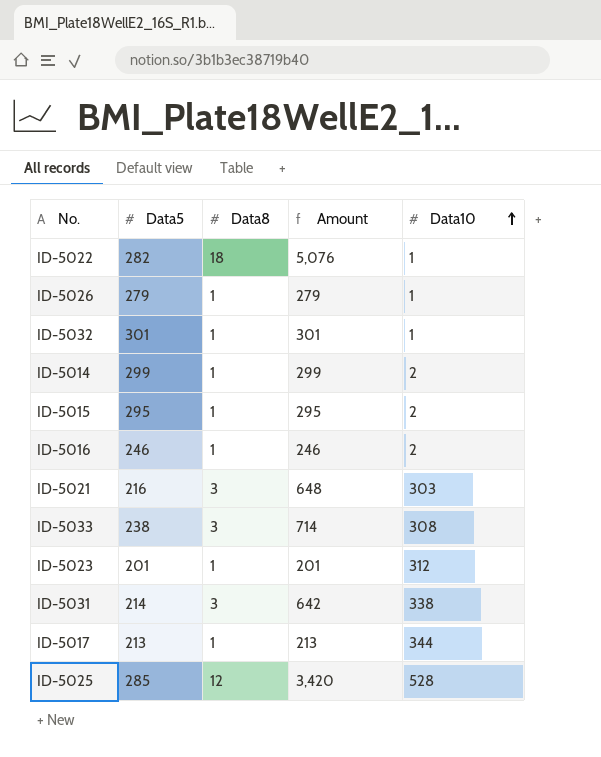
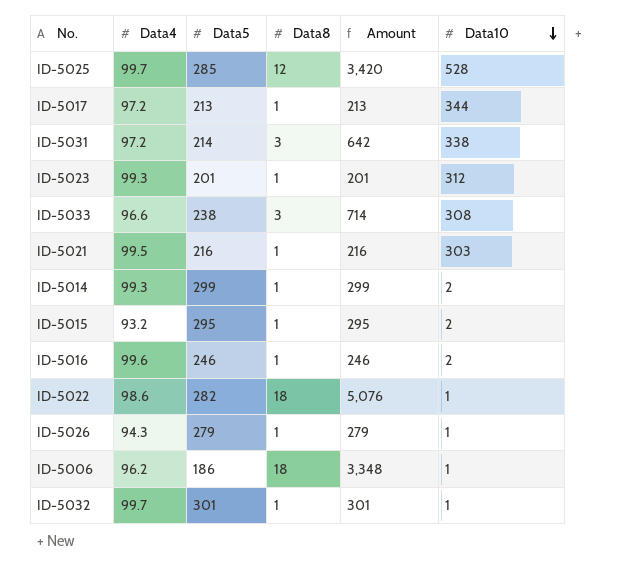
row order: Data10 ascending -> Data10 descending
column Data4 | position: none -> 2
ID-5021 | Data8: 3 -> 1
ID-5021 | Amount: 648 -> 216
row ID-5006: none -> 96.2 | 186 | 18 | 3,348 | 1

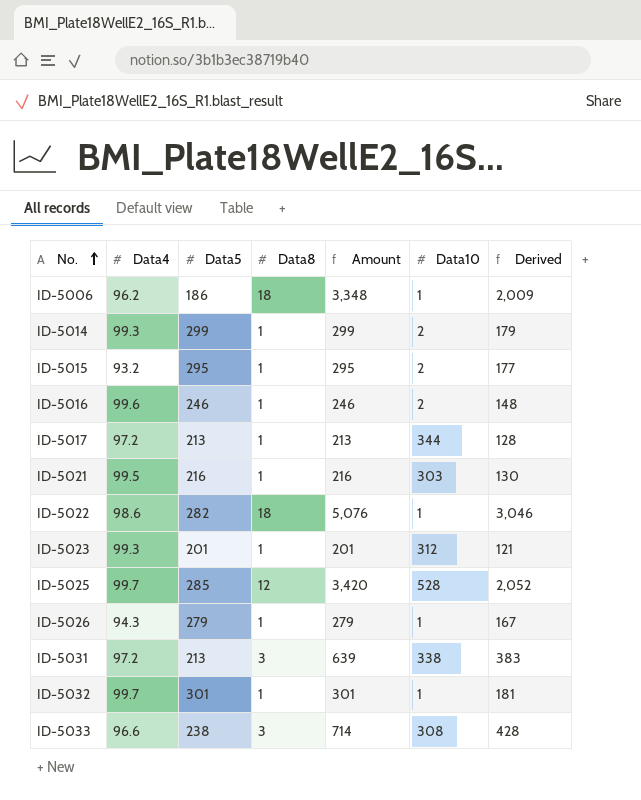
row order: Data10 descending -> No. ascending
column Derived | formula: none -> [Amount] * 0.6
ID-5031 | Data5: 214 -> 213
ID-5031 | Amount: 642 -> 639

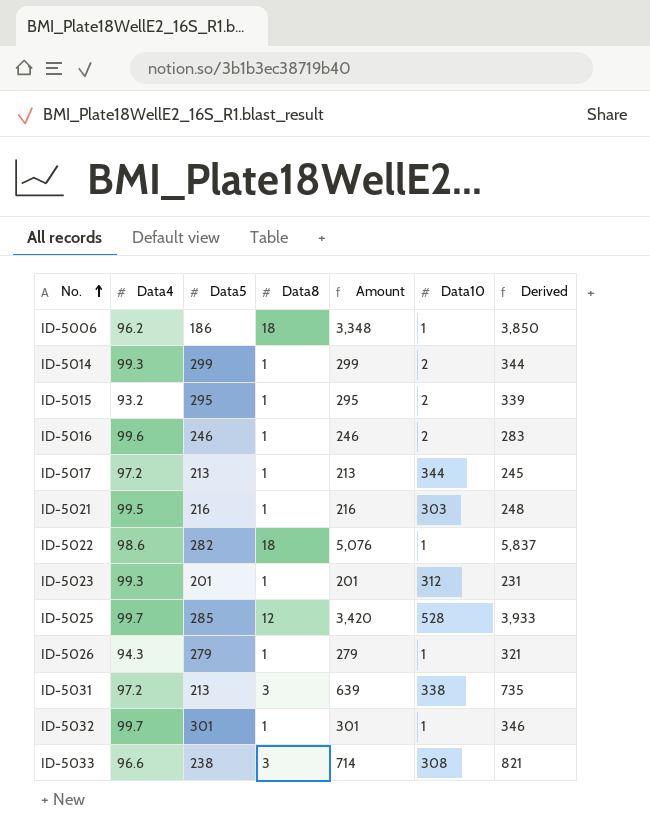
column Derived | formula: [Amount] * 0.6 -> [Amount] * 1.15

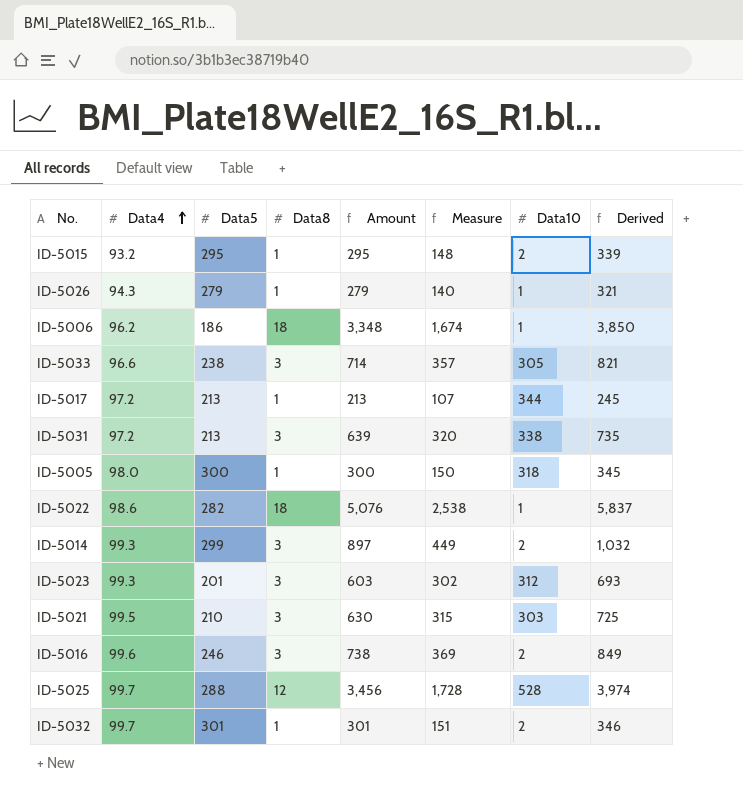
row order: No. ascending -> Data4 ascending
column Measure | formula: none -> [Amount] * 0.5
ID-5033 | Data10: 308 -> 305
row ID-5005: none -> 98.0 | 300 | 1 | 300 | 150 | 318 | 345
ID-5014 | Data8: 1 -> 3
ID-5014 | Amount: 299 -> 897
ID-5014 | Derived: 344 -> 1,032
ID-5023 | Data8: 1 -> 3
ID-5023 | Amount: 201 -> 603
ID-5023 | Derived: 231 -> 693
ID-5021 | Data5: 216 -> 210
ID-5021 | Data8: 1 -> 3
ID-5021 | Amount: 216 -> 630
ID-5021 | Derived: 248 -> 725
ID-5016 | Data8: 1 -> 3
ID-5016 | Amount: 246 -> 738
ID-5016 | Derived: 283 -> 849
ID-5025 | Data5: 285 -> 288
ID-5025 | Amount: 3,420 -> 3,456
ID-5025 | Derived: 3,933 -> 3,974
ID-5032 | Data10: 1 -> 2

